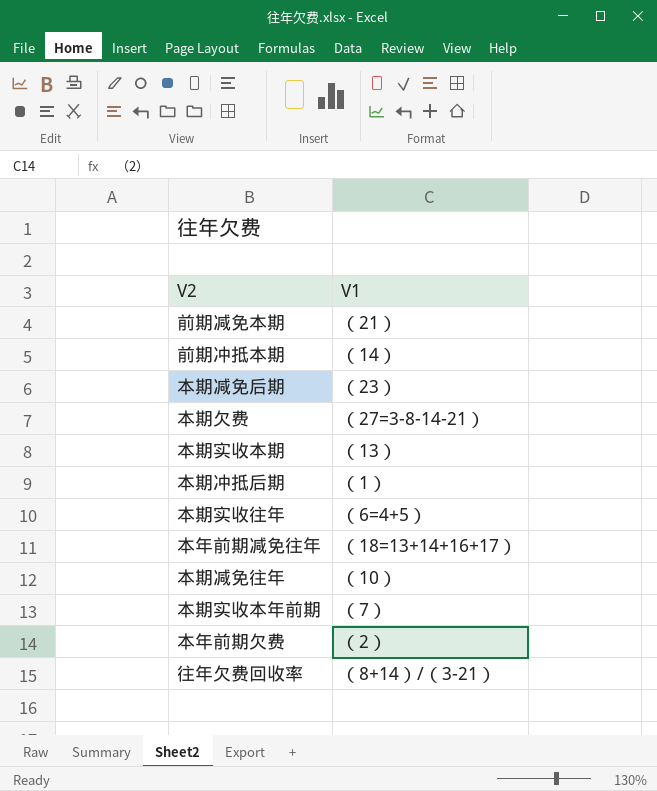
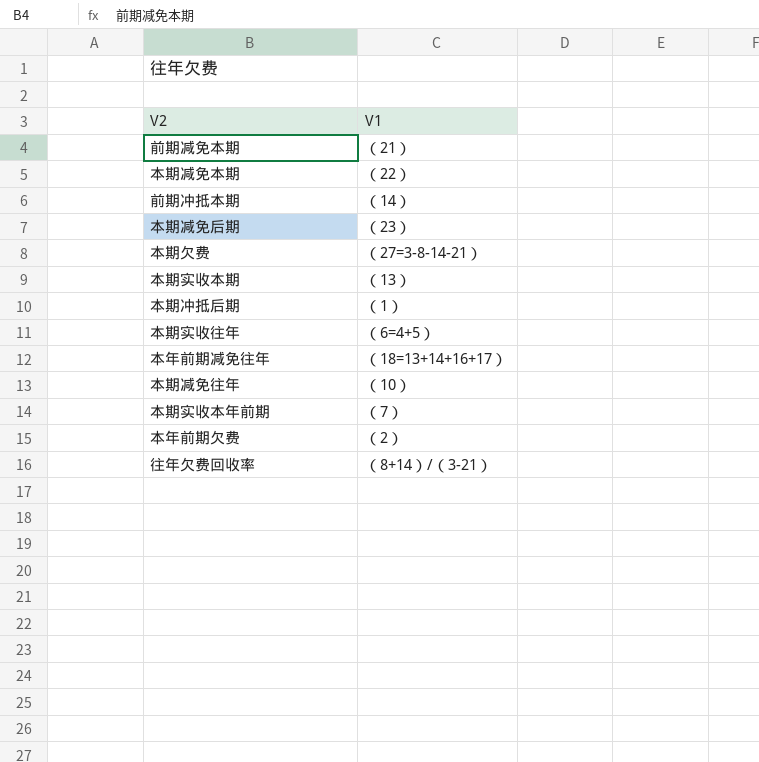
row 本期减免本期: none -> （22）

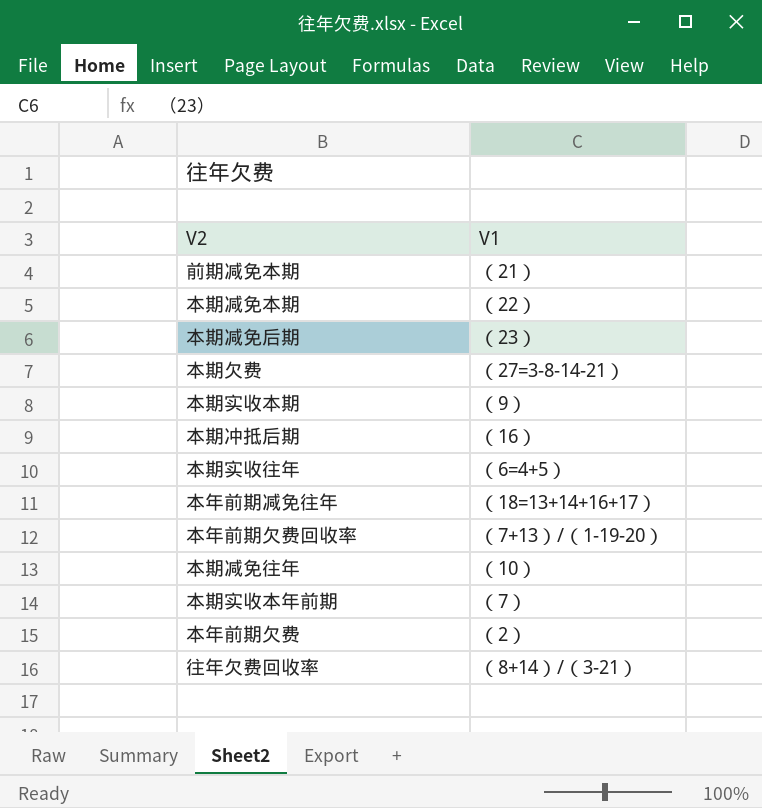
row 前期冲抵本期: （14） -> none
本期实收本期 | V1: （13） -> （9）
本期冲抵后期 | V1: （1） -> （16）
row 本年前期欠费回收率: none -> （7+13）/（1-19-20）

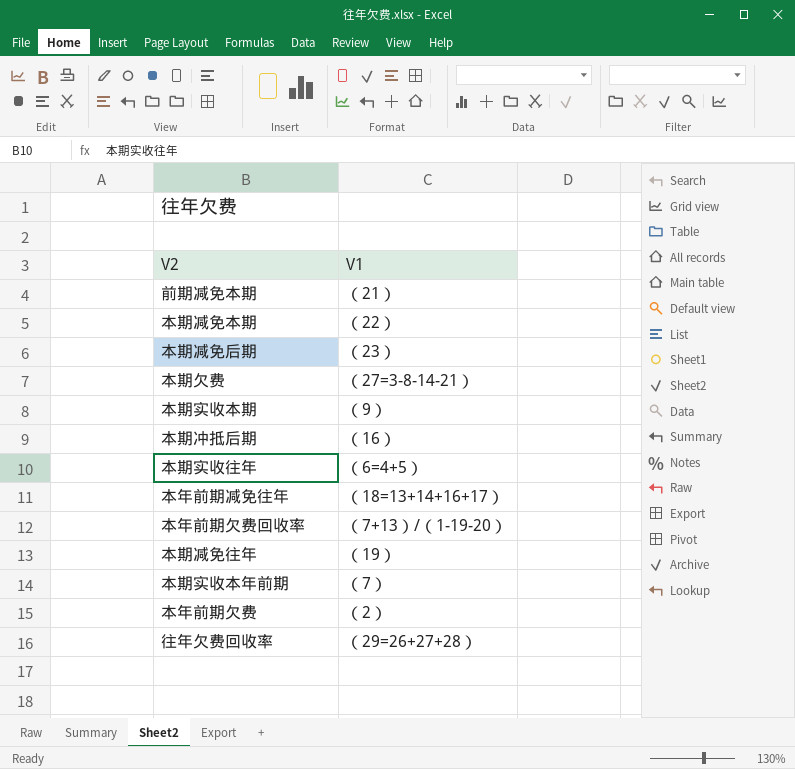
本期减免往年 | V1: （10） -> （19）
往年欠费回收率 | V1: （8+14）/（3-21） -> （29=26+27+28）

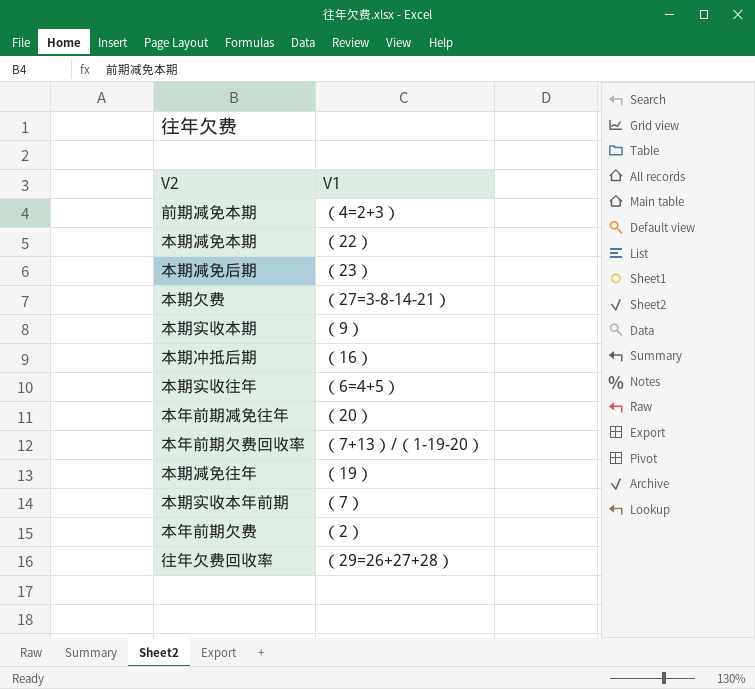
前期减免本期 | V1: （21） -> （4=2+3）
本年前期减免往年 | V1: （18=13+14+16+17） -> （20）

